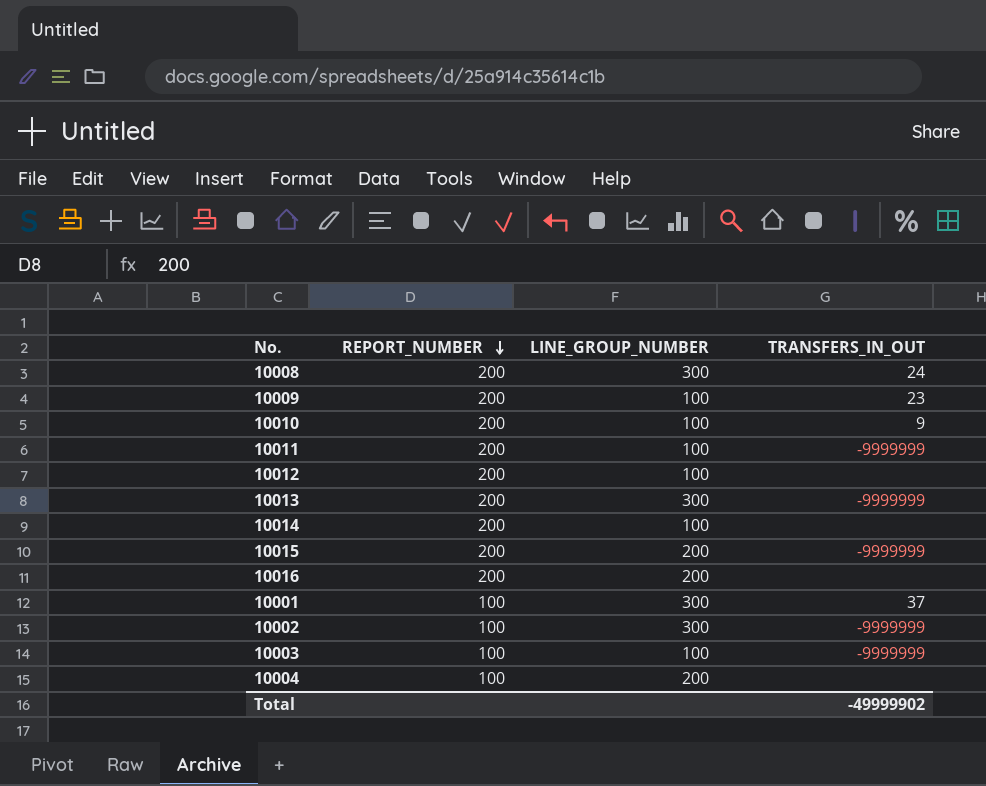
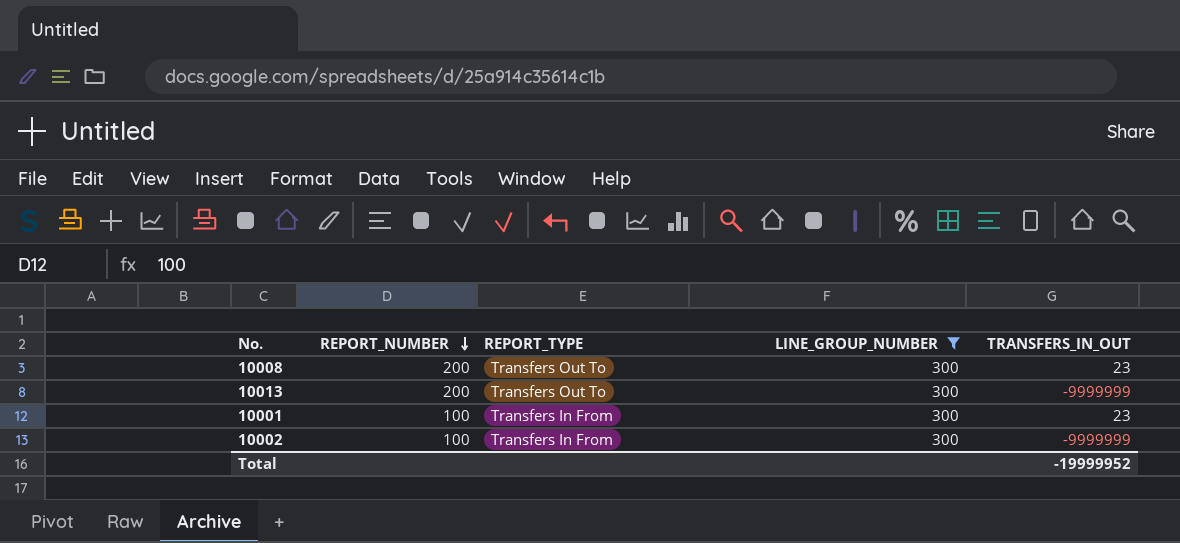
filter: none -> LINE_GROUP_NUMBER = 300
column REPORT_TYPE | position: none -> 3
10008 | TRANSFERS_IN_OUT: 24 -> 23
10001 | TRANSFERS_IN_OUT: 37 -> 23
Total | TRANSFERS_IN_OUT: -49999902 -> -19999952

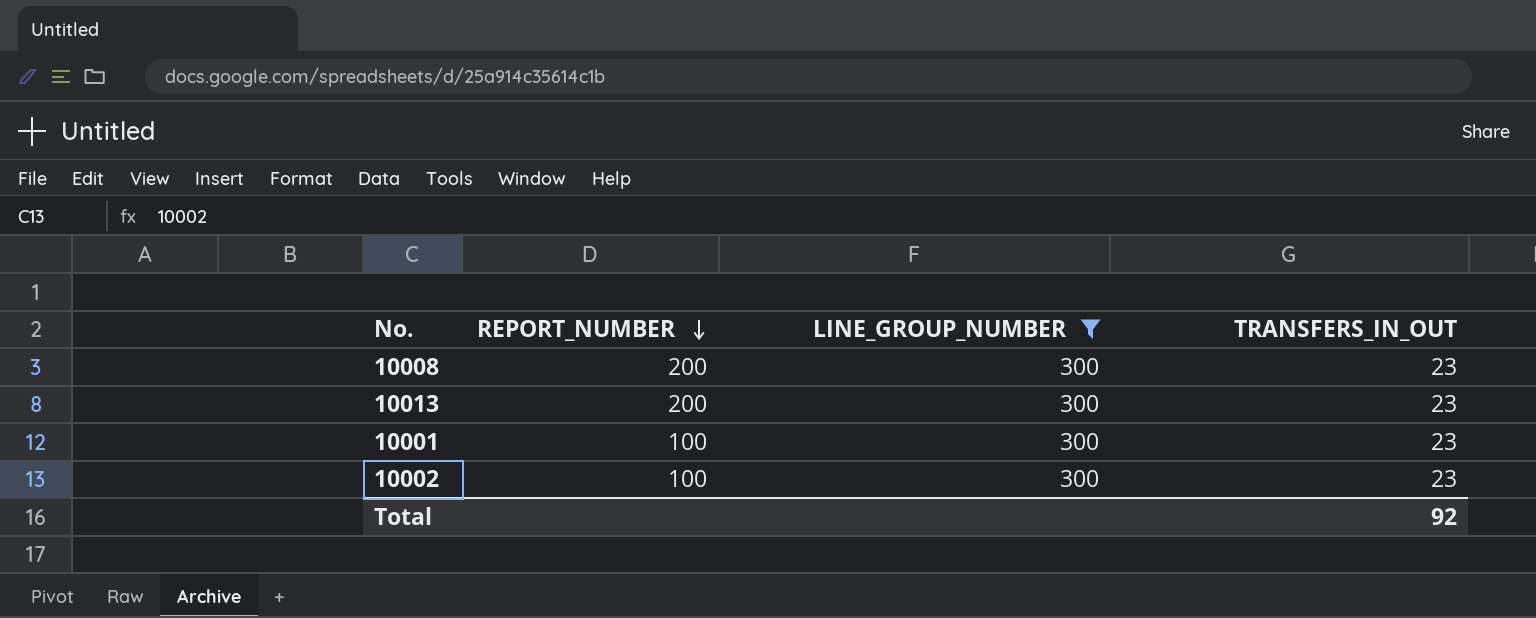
column REPORT_TYPE | position: 3 -> none
10013 | TRANSFERS_IN_OUT: -9999999 -> 23
10002 | TRANSFERS_IN_OUT: -9999999 -> 23
Total | TRANSFERS_IN_OUT: -19999952 -> 92

